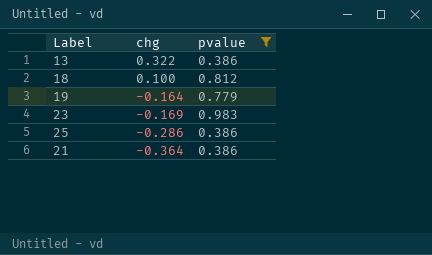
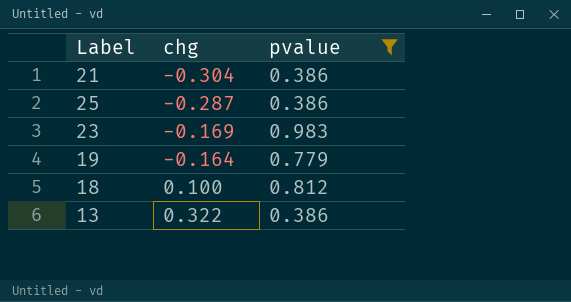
row order: chg descending -> chg ascending
21 | chg: -0.364 -> -0.304
25 | chg: -0.286 -> -0.287

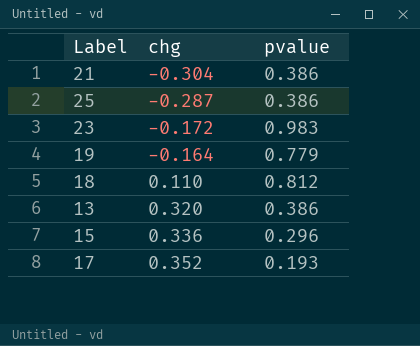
filter: pvalue >= 0.386 -> none
23 | chg: -0.169 -> -0.172
18 | chg: 0.100 -> 0.110
13 | chg: 0.322 -> 0.320

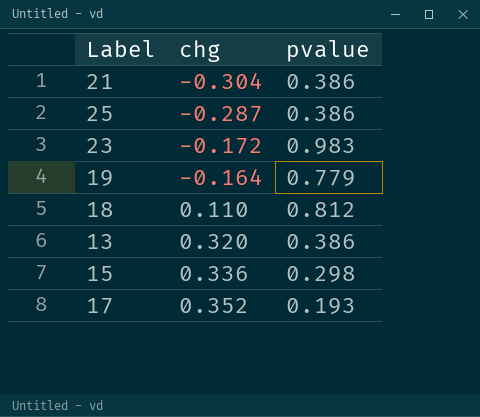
15 | pvalue: 0.296 -> 0.298

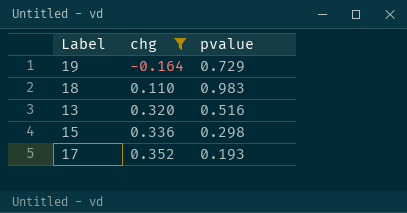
filter: none -> chg >= -0.164
19 | pvalue: 0.779 -> 0.729
18 | pvalue: 0.812 -> 0.983
13 | pvalue: 0.386 -> 0.516

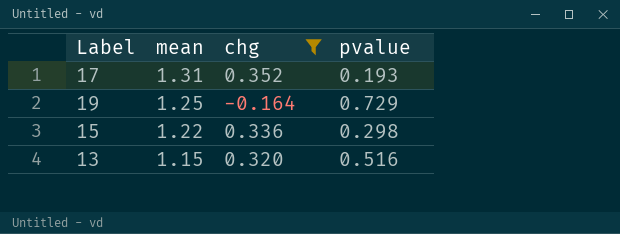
row order: chg ascending -> mean descending
column mean | position: none -> 2
row 18: 0.110 | 0.983 -> none

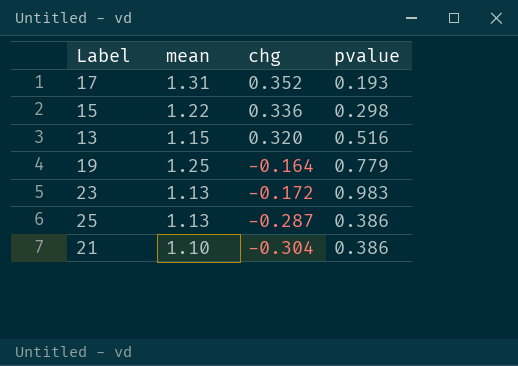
filter: chg >= -0.164 -> none
row order: mean descending -> chg descending
19 | pvalue: 0.729 -> 0.779

